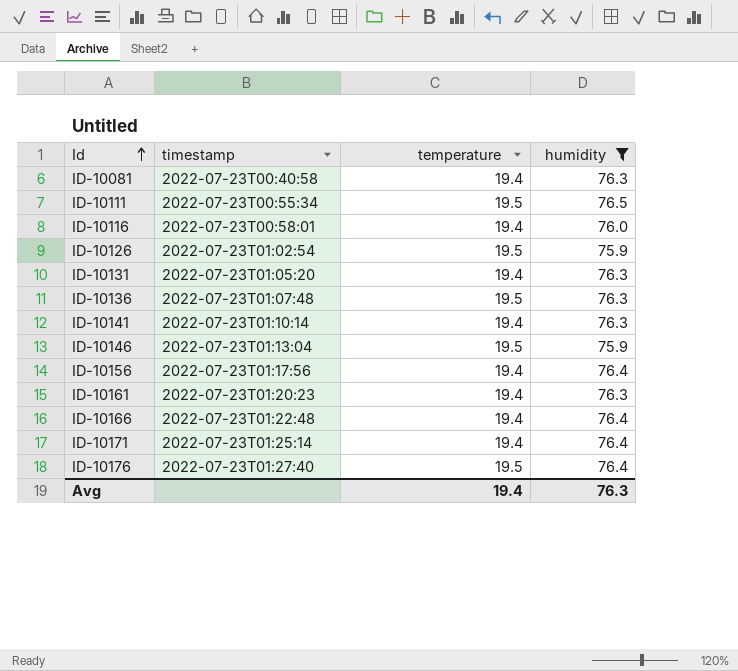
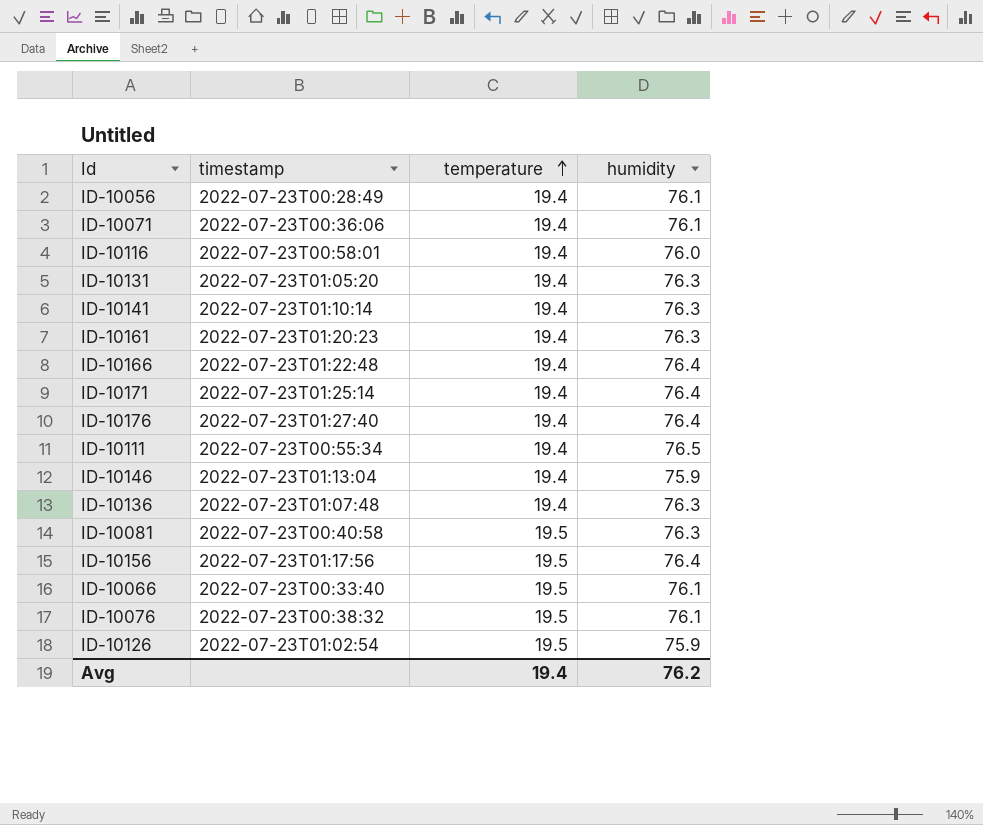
filter: humidity != 76.1 -> none
row order: Id ascending -> temperature ascending
ID-10176 | temperature: 19.5 -> 19.4
ID-10111 | temperature: 19.5 -> 19.4
ID-10146 | temperature: 19.5 -> 19.4
ID-10136 | temperature: 19.5 -> 19.4
ID-10081 | temperature: 19.4 -> 19.5
ID-10156 | temperature: 19.4 -> 19.5
Avg | humidity: 76.3 -> 76.2

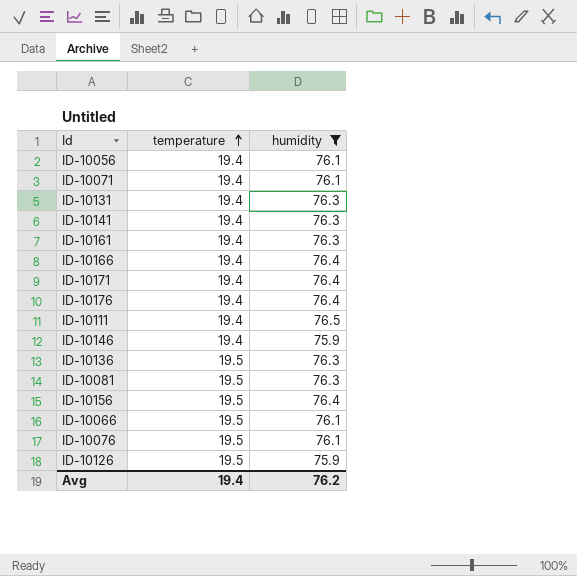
filter: none -> humidity != 76.0
column timestamp | position: 2 -> none
ID-10136 | temperature: 19.4 -> 19.5

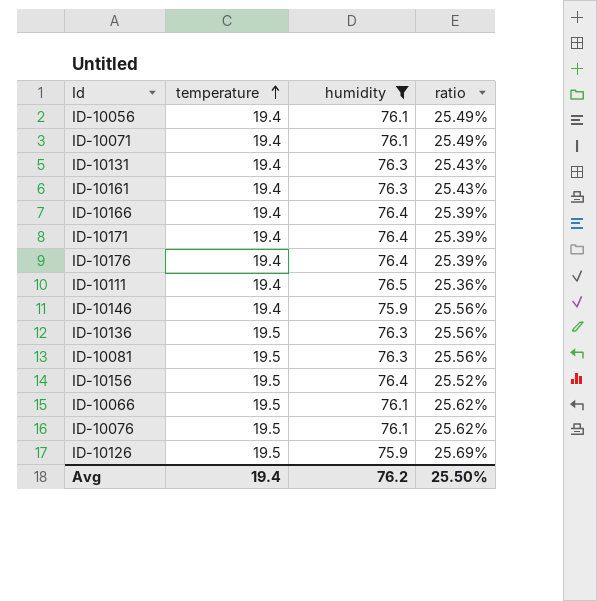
column ratio | formula: none -> [temperature] / [humidity]
row ID-10141: 19.4 | 76.3 -> none

